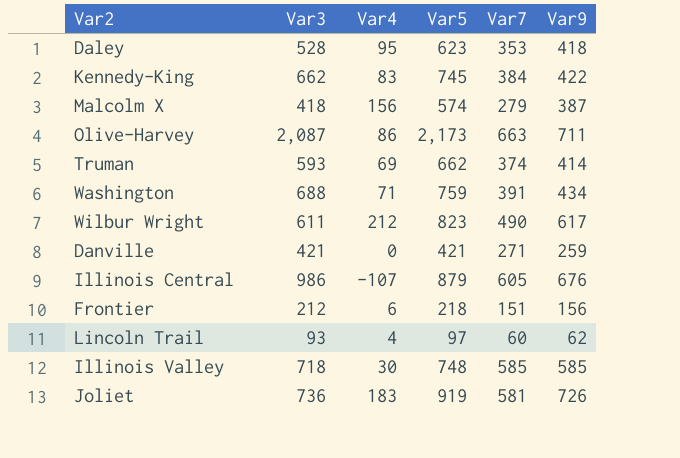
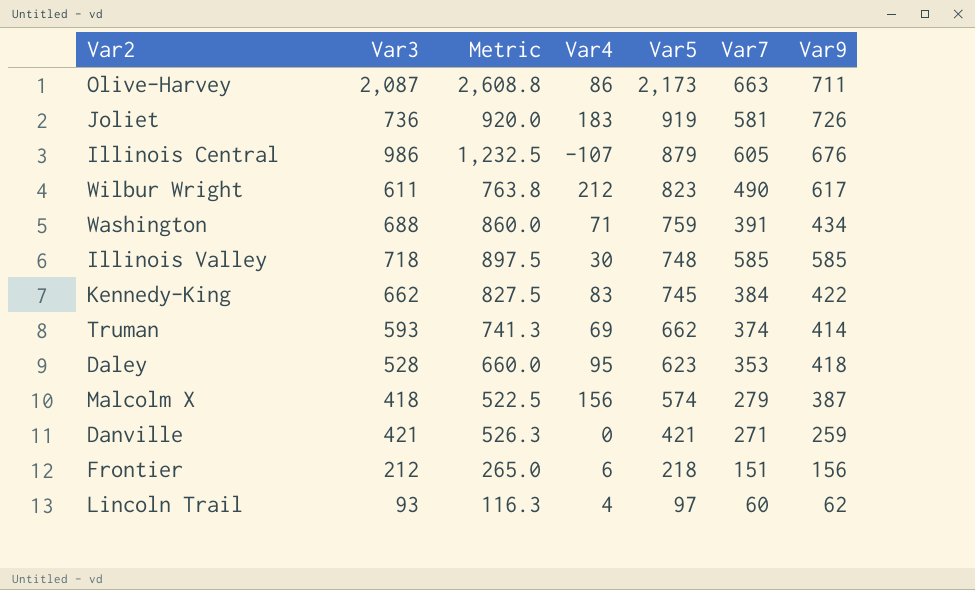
row order: none -> Var5 descending
column Metric | formula: none -> [Var3] * 1.25

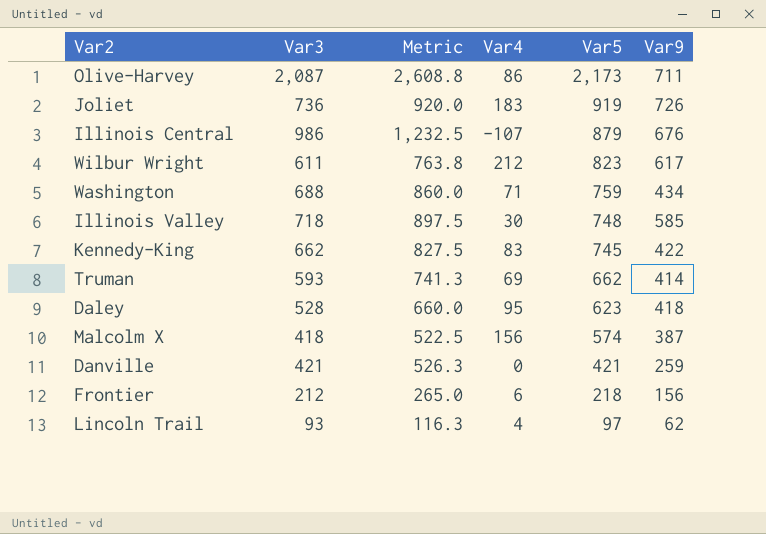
column Var7 | position: 6 -> none

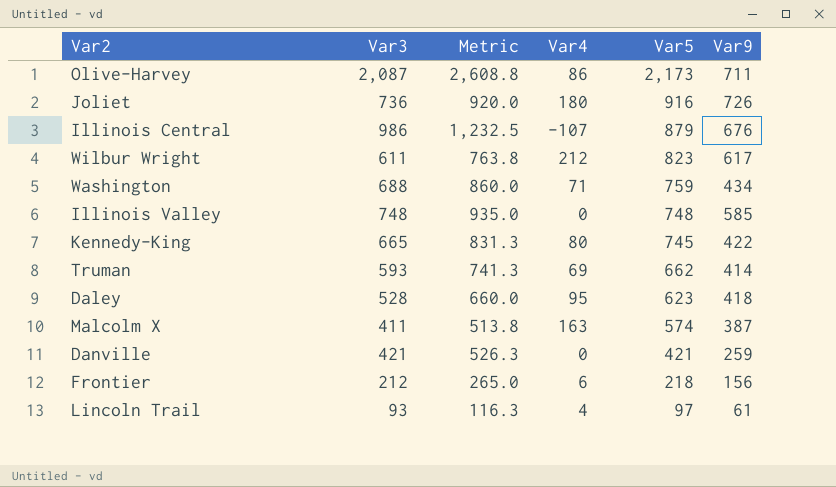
Joliet | Var4: 183 -> 180
Joliet | Var5: 919 -> 916
Illinois Valley | Var3: 718 -> 748
Illinois Valley | Metric: 897.5 -> 935.0
Illinois Valley | Var4: 30 -> 0
Kennedy-King | Var3: 662 -> 665
Kennedy-King | Metric: 827.5 -> 831.3
Kennedy-King | Var4: 83 -> 80
Malcolm X | Var3: 418 -> 411
Malcolm X | Metric: 522.5 -> 513.8
Malcolm X | Var4: 156 -> 163
Lincoln Trail | Var9: 62 -> 61

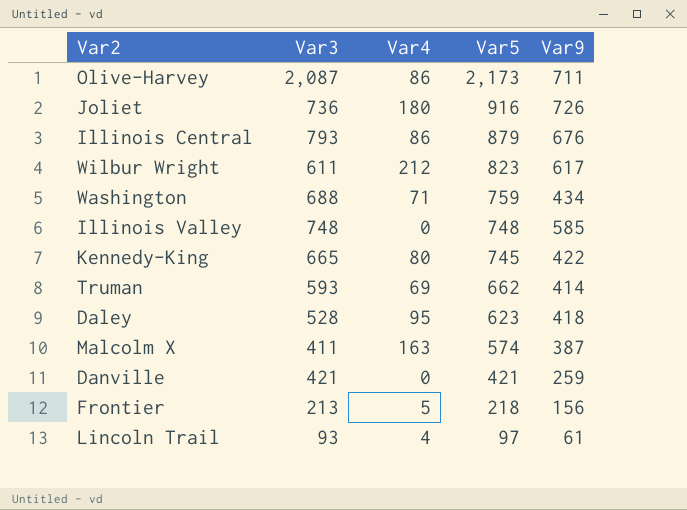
column Metric | formula: [Var3] * 1.25 -> none
Illinois Central | Var3: 986 -> 793
Illinois Central | Var4: -107 -> 86
Frontier | Var3: 212 -> 213
Frontier | Var4: 6 -> 5

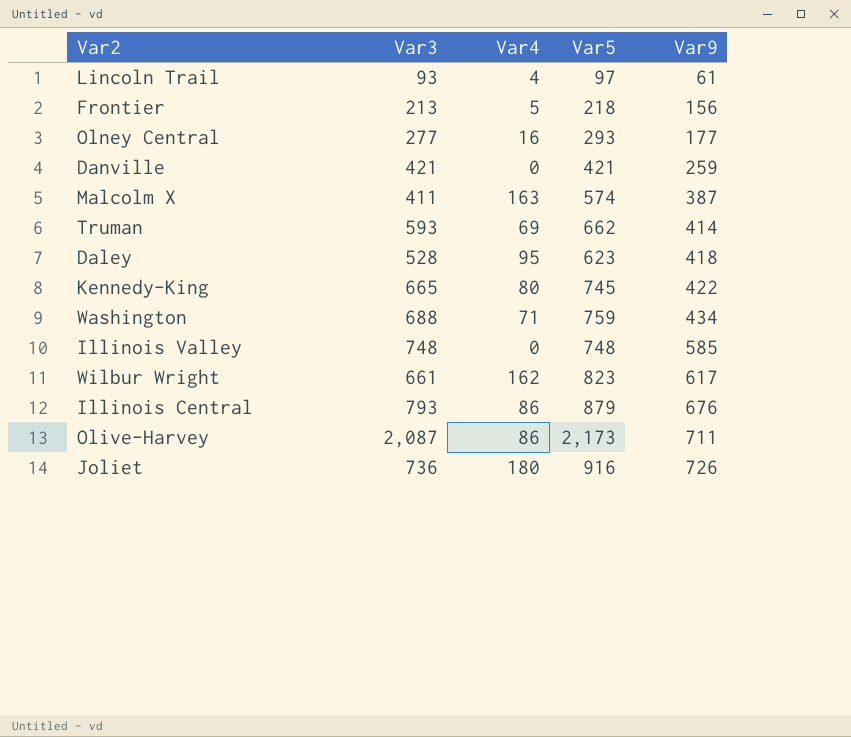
row order: Var5 descending -> Var9 ascending
row Olney Central: none -> 277 | 16 | 293 | 177
Wilbur Wright | Var3: 611 -> 661
Wilbur Wright | Var4: 212 -> 162

